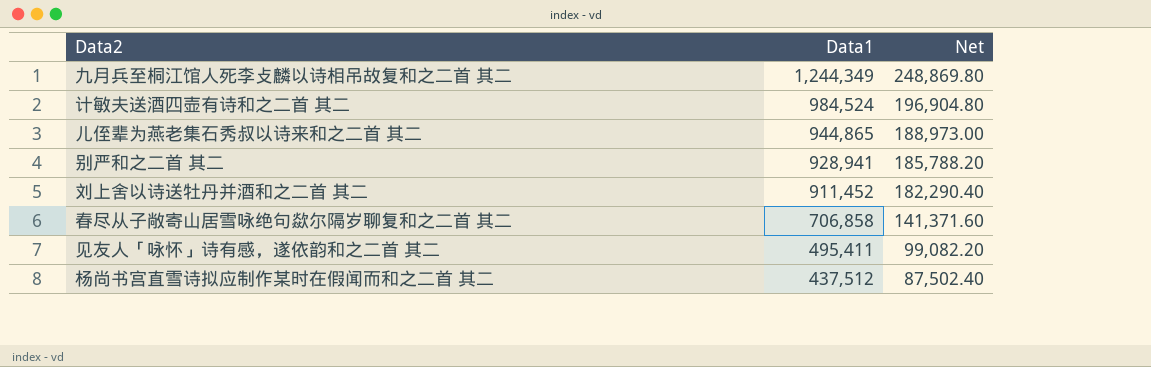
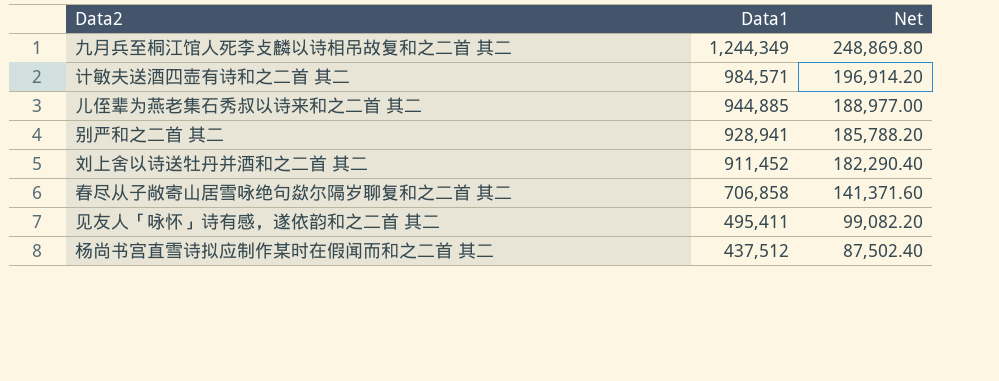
计敏夫送酒四壶有诗和之二首 其二 | Data1: 984,524 -> 984,571
计敏夫送酒四壶有诗和之二首 其二 | Net: 196,904.80 -> 196,914.20
儿侄辈为燕老集石秀叔以诗来和之二首 其二 | Data1: 944,865 -> 944,885
儿侄辈为燕老集石秀叔以诗来和之二首 其二 | Net: 188,973.00 -> 188,977.00

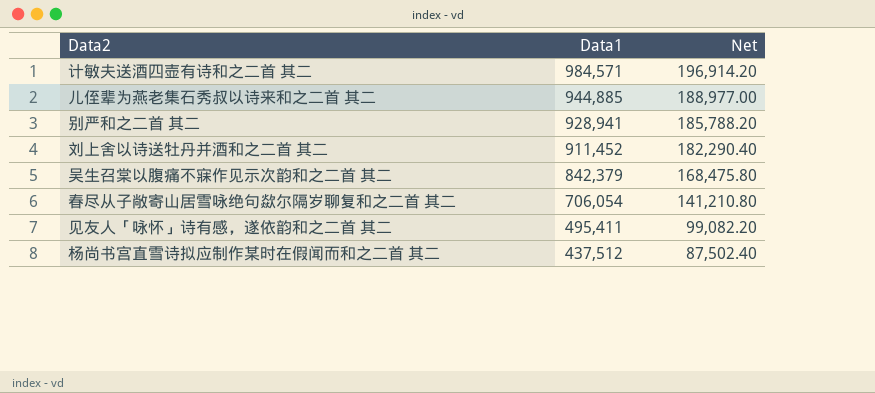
row 九月兵至桐江馆人死李攴麟以诗相吊故复和之二首 其二: 1,244,349 | 248,869.80 -> none
row 吴生召棠以腹痛不寐作见示次韵和之二首 其二: none -> 842,379 | 168,475.80
春尽从子敞寄山居雪咏绝句歘尔隔岁聊复和之二首 其二 | Data1: 706,858 -> 706,054
春尽从子敞寄山居雪咏绝句歘尔隔岁聊复和之二首 其二 | Net: 141,371.60 -> 141,210.80

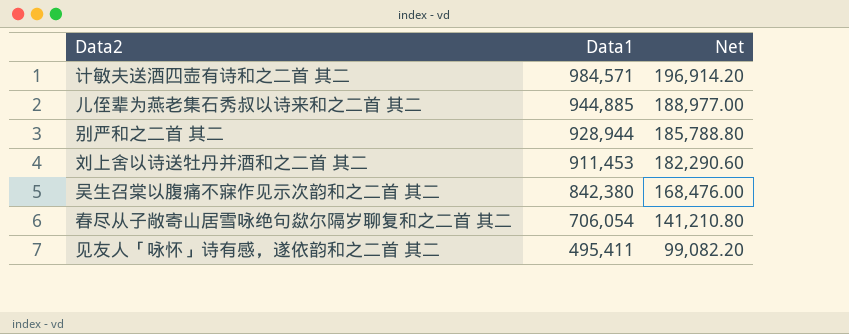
row 杨尚书宫直雪诗拟应制作某时在假闻而和之二首 其二: 437,512 | 87,502.40 -> none
别严和之二首 其二 | Data1: 928,941 -> 928,944
别严和之二首 其二 | Net: 185,788.20 -> 185,788.80
刘上舍以诗送牡丹并酒和之二首 其二 | Data1: 911,452 -> 911,453
刘上舍以诗送牡丹并酒和之二首 其二 | Net: 182,290.40 -> 182,290.60
吴生召棠以腹痛不寐作见示次韵和之二首 其二 | Data1: 842,379 -> 842,380
吴生召棠以腹痛不寐作见示次韵和之二首 其二 | Net: 168,475.80 -> 168,476.00

